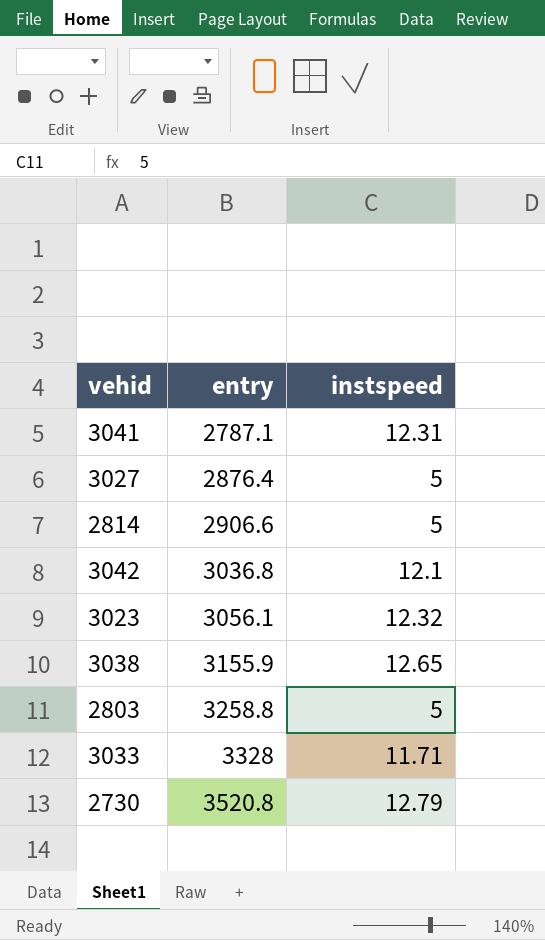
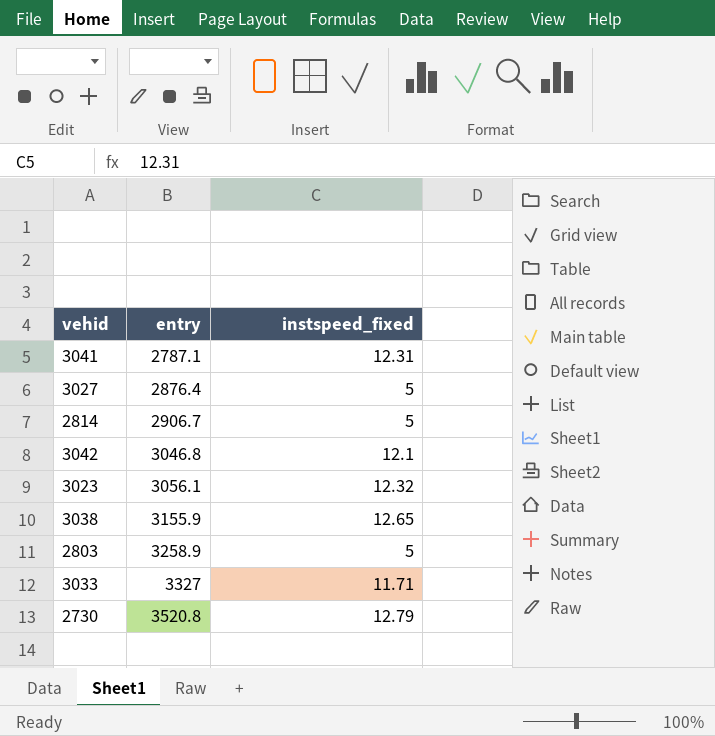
column name: instspeed -> instspeed_fixed
2814 | entry: 2906.6 -> 2906.7
3042 | entry: 3036.8 -> 3046.8
2803 | entry: 3258.8 -> 3258.9
3033 | entry: 3328 -> 3327

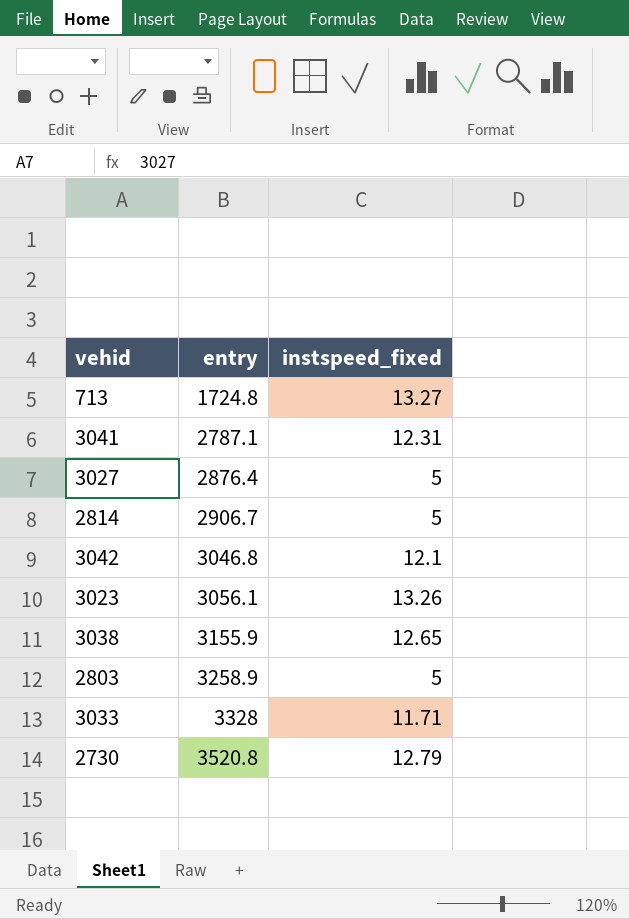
row 713: none -> 1724.8 | 13.27
3023 | instspeed_fixed: 12.32 -> 13.26
3033 | entry: 3327 -> 3328

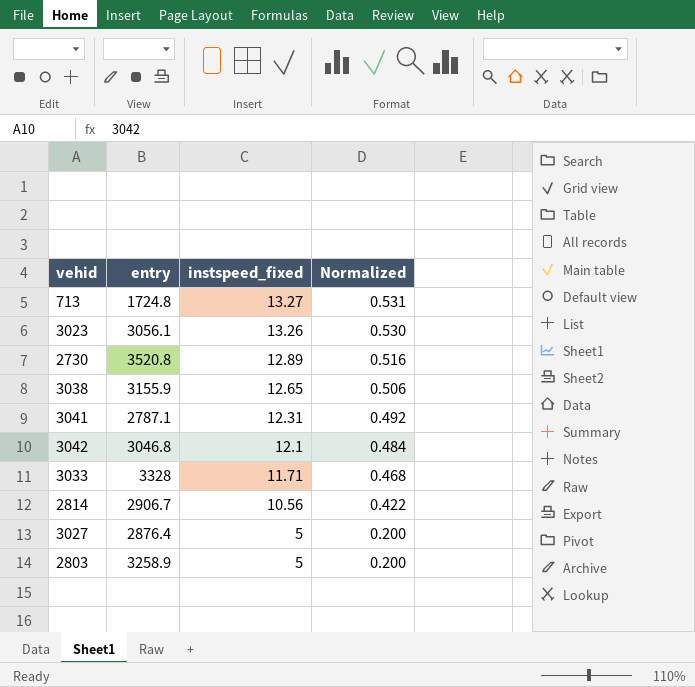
row order: entry ascending -> instspeed_fixed descending
column Normalized | formula: none -> [instspeed_fixed] * 0.04
2730 | instspeed_fixed: 12.79 -> 12.89
2814 | instspeed_fixed: 5 -> 10.56

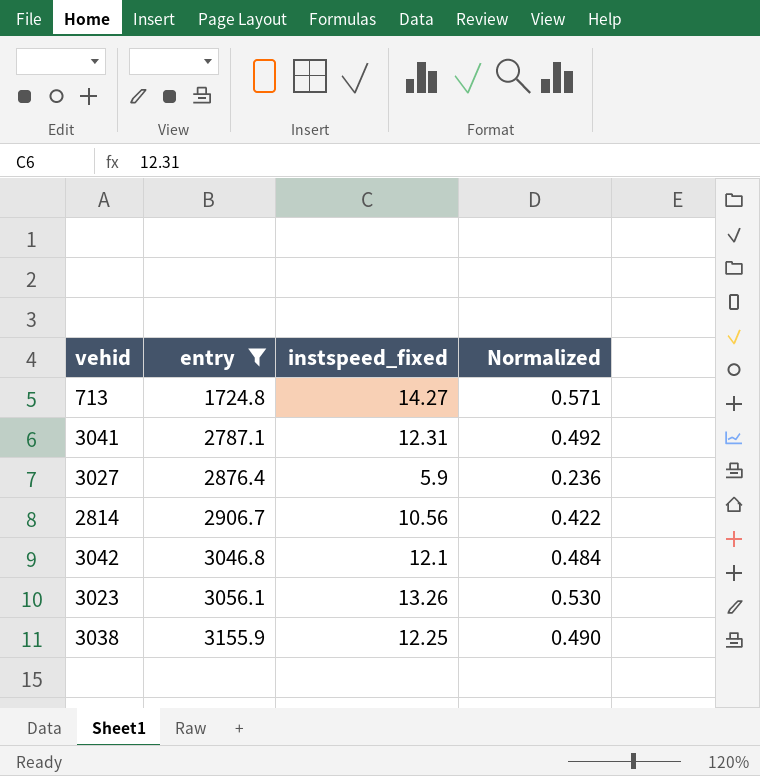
filter: none -> entry <= 3155.9
row order: instspeed_fixed descending -> entry ascending
713 | instspeed_fixed: 13.27 -> 14.27
713 | Normalized: 0.531 -> 0.571
3027 | instspeed_fixed: 5 -> 5.9
3027 | Normalized: 0.200 -> 0.236
3038 | instspeed_fixed: 12.65 -> 12.25
3038 | Normalized: 0.506 -> 0.490

